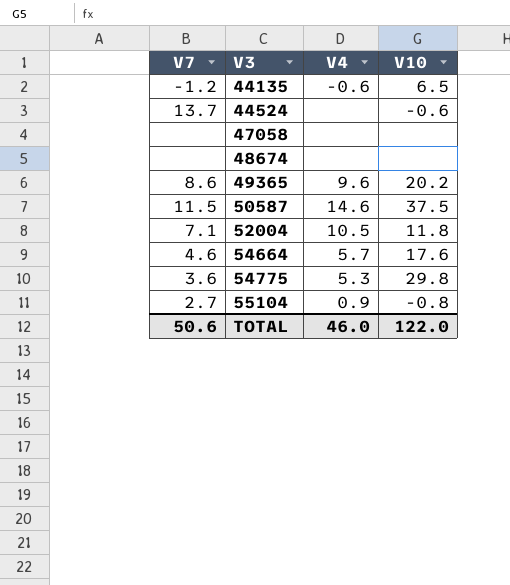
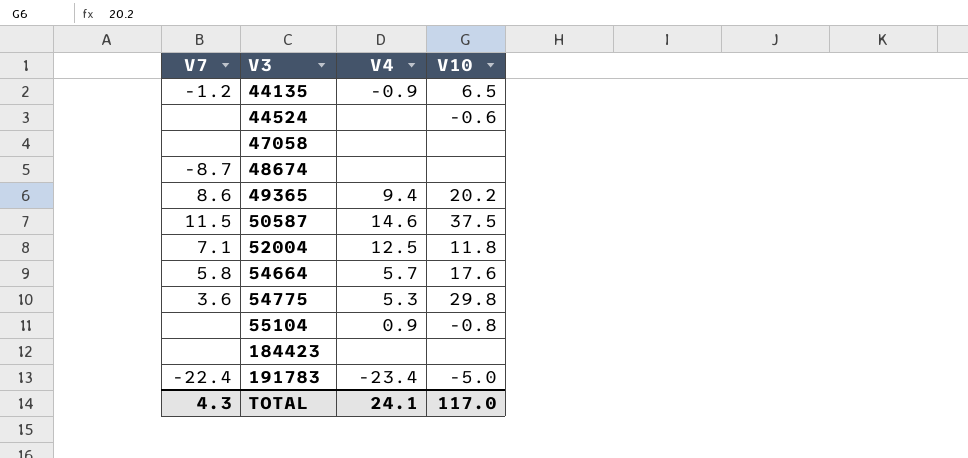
44135 | V4: -0.6 -> -0.9
44524 | V7: 13.7 -> none
48674 | V7: none -> -8.7
49365 | V4: 9.6 -> 9.4
52004 | V4: 10.5 -> 12.5
54664 | V7: 4.6 -> 5.8
55104 | V7: 2.7 -> none
row 184423: none -> none | none | none
row 191783: none -> -22.4 | -23.4 | -5.0
TOTAL | V7: 50.6 -> 4.3
TOTAL | V4: 46.0 -> 24.1
TOTAL | V10: 122.0 -> 117.0

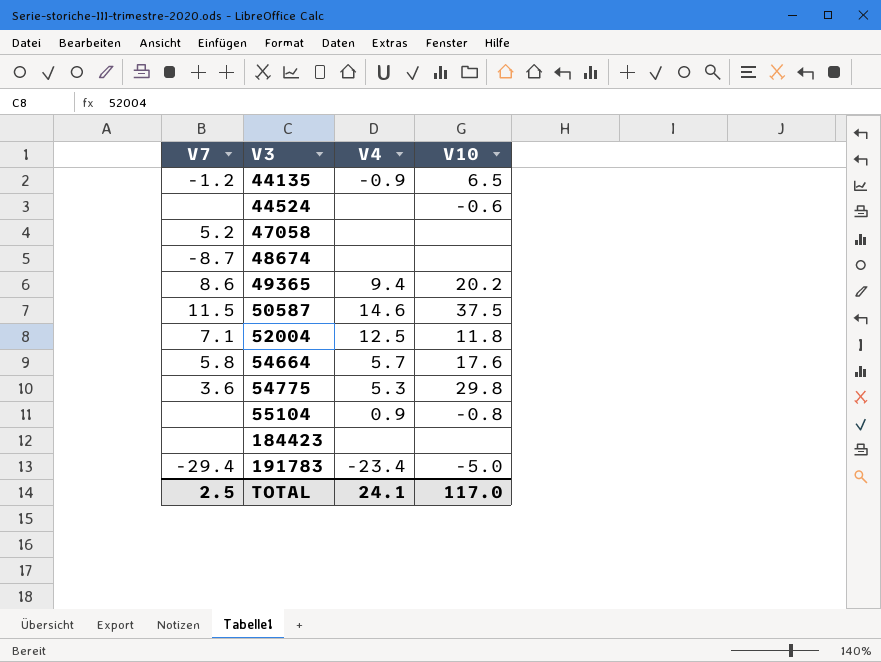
47058 | V7: none -> 5.2
191783 | V7: -22.4 -> -29.4
TOTAL | V7: 4.3 -> 2.5

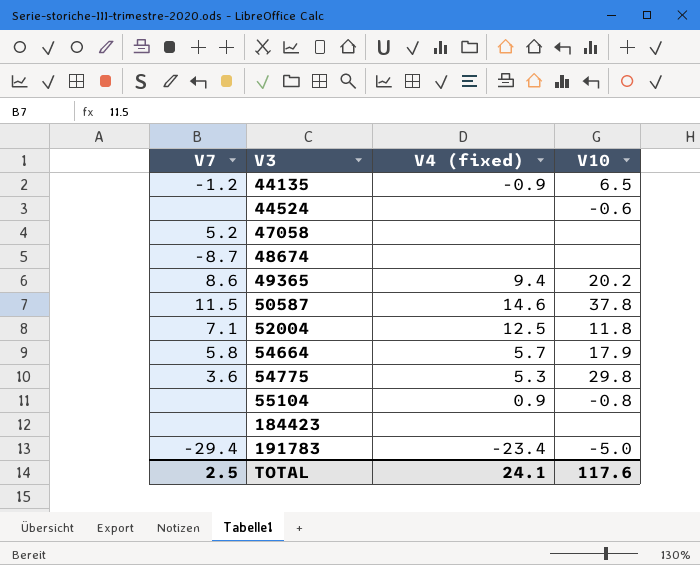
column name: V4 -> V4 (fixed)
50587 | V10: 37.5 -> 37.8
54664 | V10: 17.6 -> 17.9
TOTAL | V10: 117.0 -> 117.6

